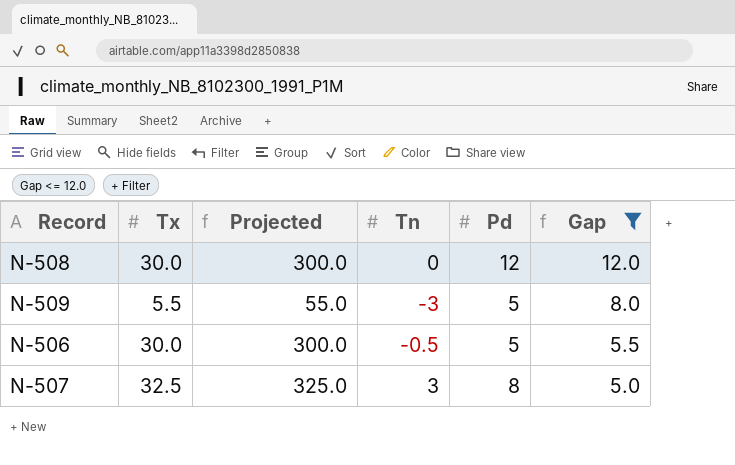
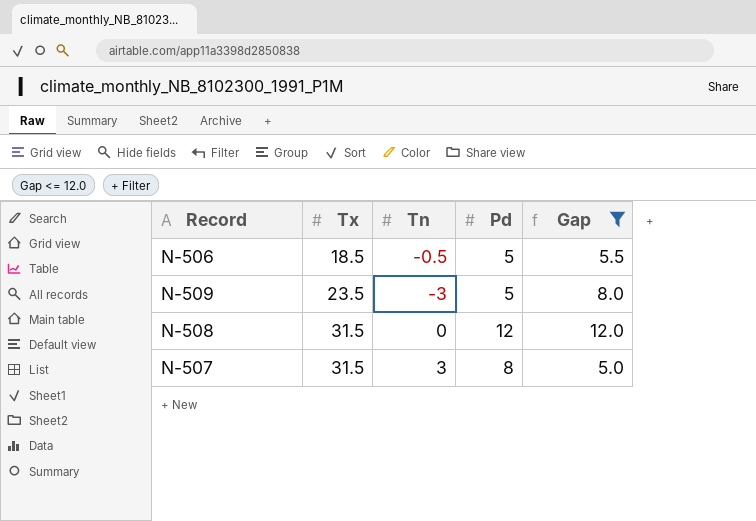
row order: Gap descending -> Tx ascending
column Projected | formula: [Tx] * 10 -> none
N-506 | Tx: 30.0 -> 18.5
N-509 | Tx: 5.5 -> 23.5
N-508 | Tx: 30.0 -> 31.5
N-507 | Tx: 32.5 -> 31.5

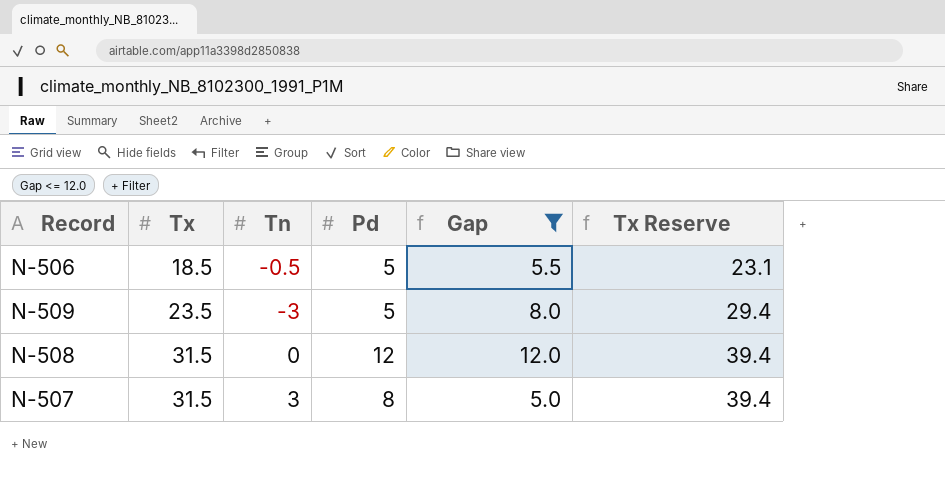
column Tx Reserve | formula: none -> [Tx] * 1.25

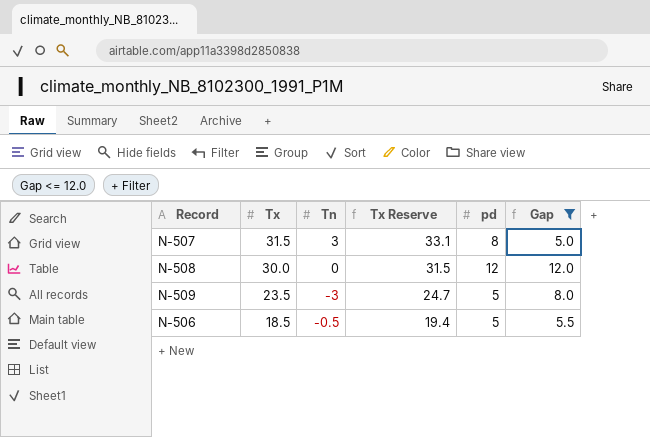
row order: Tx ascending -> Tx descending
column Tx Reserve | formula: [Tx] * 1.25 -> [Tx] * 1.05
column Tx Reserve | position: 6 -> 4
column name: Pd -> pd
N-508 | Tx: 31.5 -> 30.0

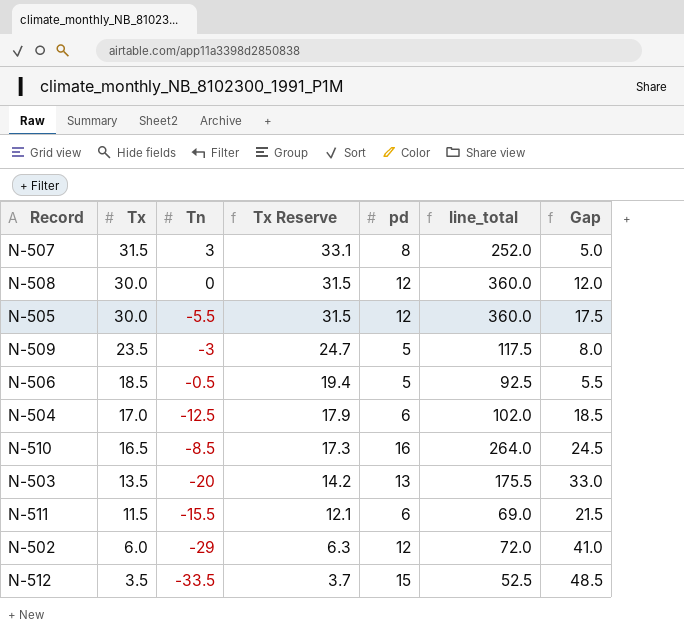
filter: Gap <= 12.0 -> none
column line_total | formula: none -> [Tx] * [pd]

